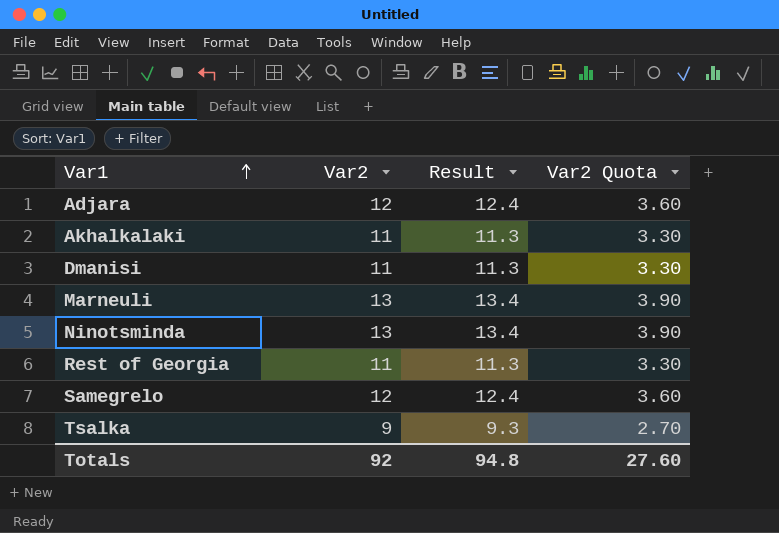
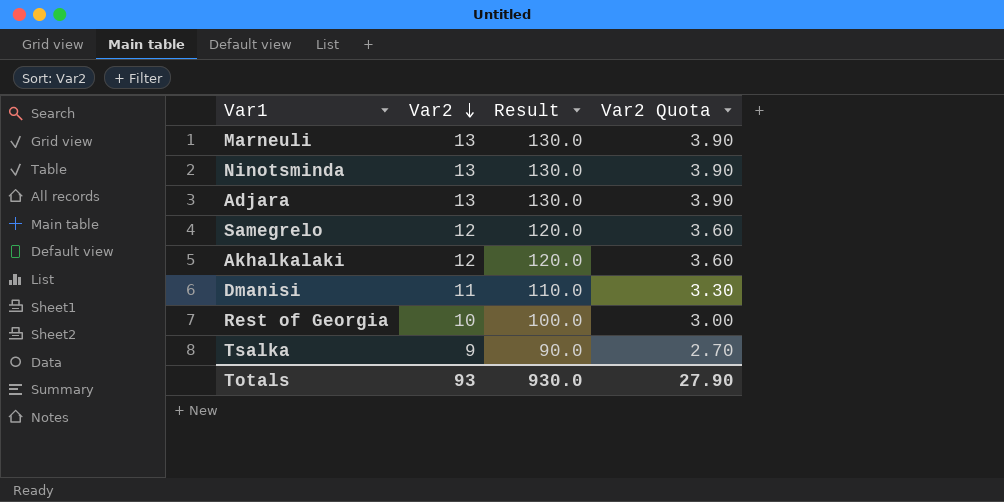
row order: Var1 ascending -> Var2 descending
column Result | formula: [Var2] * 1.03 -> [Var2] * 10
Adjara | Var2: 12 -> 13
Adjara | Var2 Quota: 3.60 -> 3.90
Akhalkalaki | Var2: 11 -> 12
Akhalkalaki | Var2 Quota: 3.30 -> 3.60
Rest of Georgia | Var2: 11 -> 10
Rest of Georgia | Var2 Quota: 3.30 -> 3.00
Totals | Var2: 92 -> 93
Totals | Result: 94.8 -> 930.0
Totals | Var2 Quota: 27.60 -> 27.90

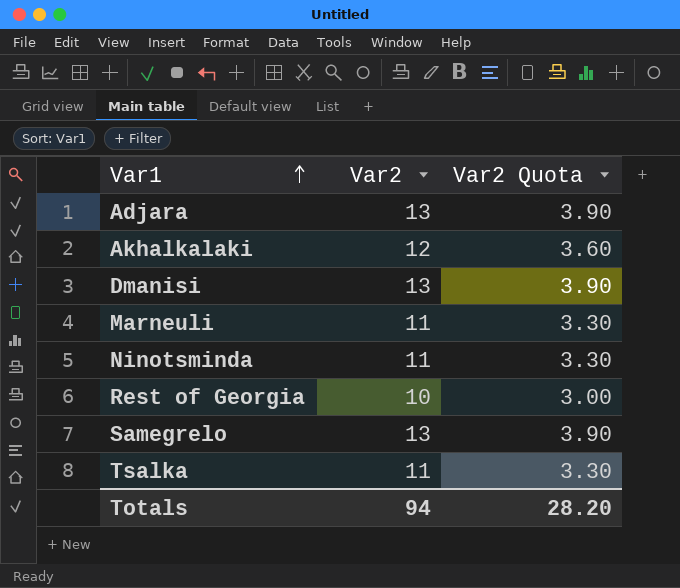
row order: Var2 descending -> Var1 ascending
column Result | formula: [Var2] * 10 -> none
Dmanisi | Var2: 11 -> 13
Dmanisi | Var2 Quota: 3.30 -> 3.90
Marneuli | Var2: 13 -> 11
Marneuli | Var2 Quota: 3.90 -> 3.30
Ninotsminda | Var2: 13 -> 11
Ninotsminda | Var2 Quota: 3.90 -> 3.30
Samegrelo | Var2: 12 -> 13
Samegrelo | Var2 Quota: 3.60 -> 3.90
Tsalka | Var2: 9 -> 11
Tsalka | Var2 Quota: 2.70 -> 3.30
Totals | Var2: 93 -> 94
Totals | Var2 Quota: 27.90 -> 28.20

